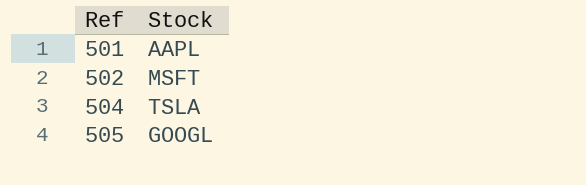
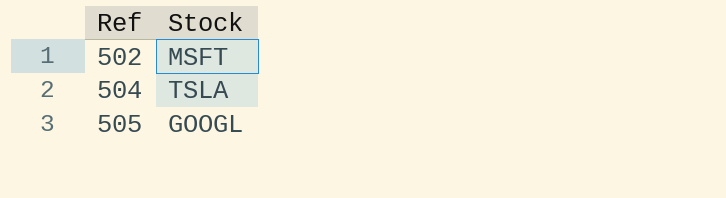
row 501: AAPL -> none

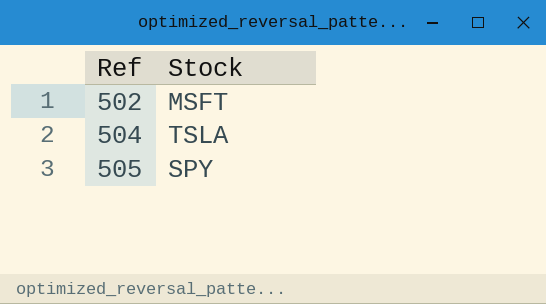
505 | Stock: GOOGL -> SPY

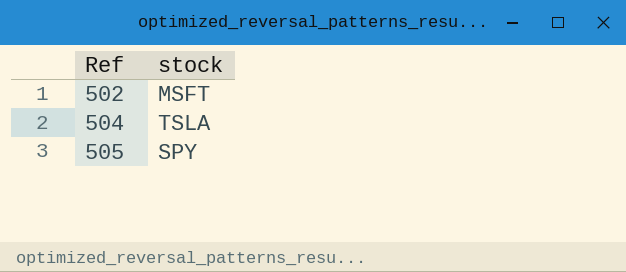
column name: Stock -> stock

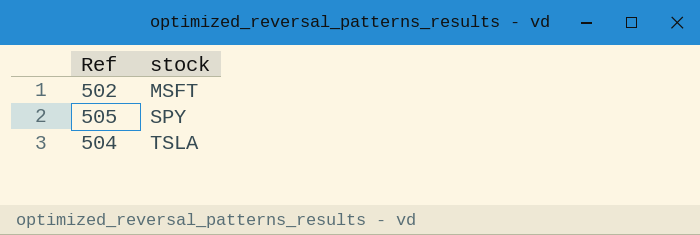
row order: Ref ascending -> stock ascending

